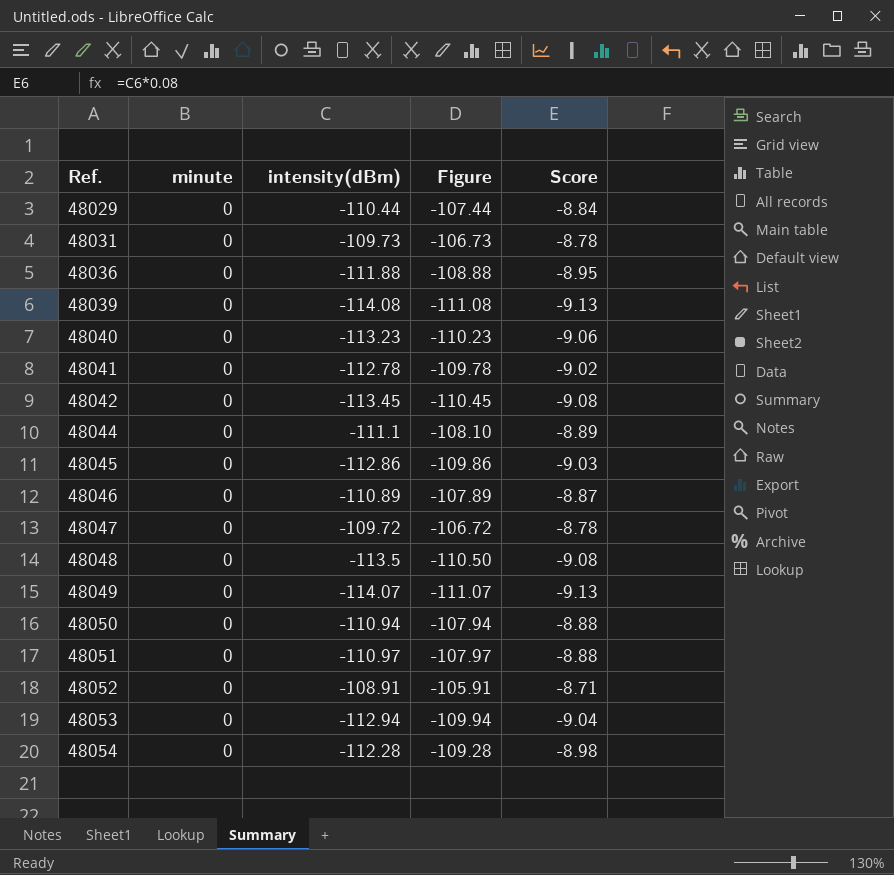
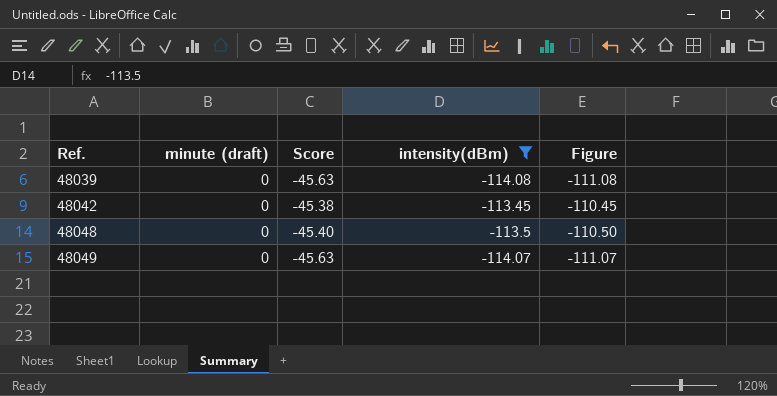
filter: none -> intensity(dBm) <= -113.45
column name: minute -> minute (draft)
column Score | formula: [intensity(dBm)] * 0.08 -> [intensity(dBm)] * 0.4
column Score | position: 5 -> 3

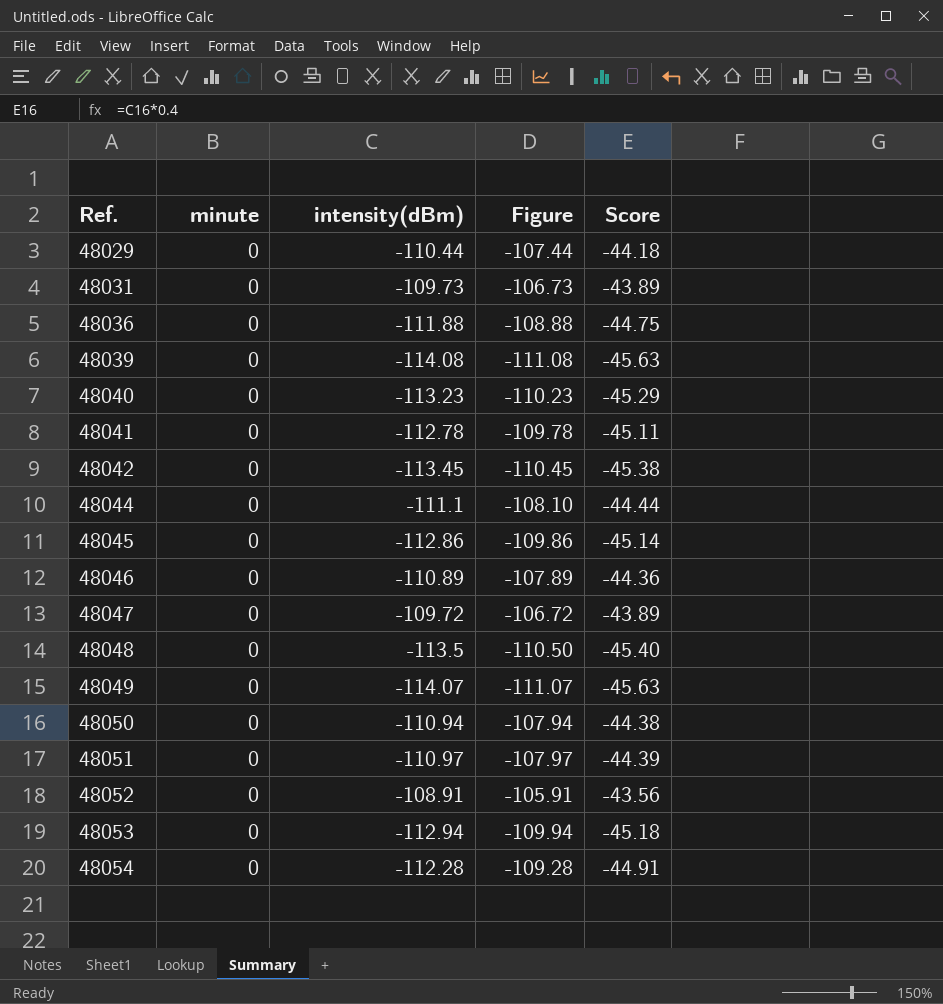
filter: intensity(dBm) <= -113.45 -> none
column name: minute (draft) -> minute
column Score | position: 3 -> 5

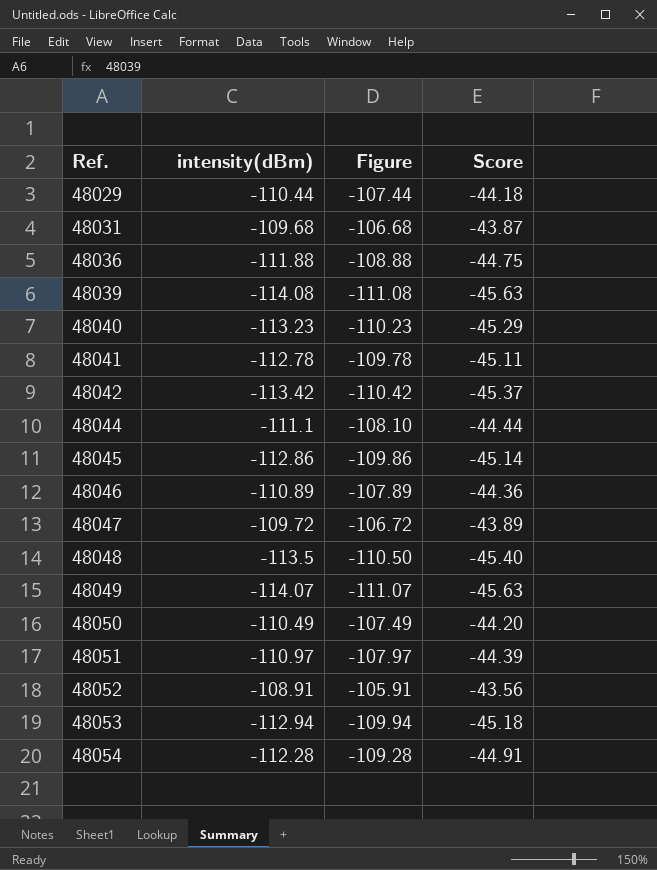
column minute | position: 2 -> none
48031 | intensity(dBm): -109.73 -> -109.68
48031 | Figure: -106.73 -> -106.68
48031 | Score: -43.89 -> -43.87
48042 | intensity(dBm): -113.45 -> -113.42
48042 | Figure: -110.45 -> -110.42
48042 | Score: -45.38 -> -45.37
48050 | intensity(dBm): -110.94 -> -110.49
48050 | Figure: -107.94 -> -107.49
48050 | Score: -44.38 -> -44.20

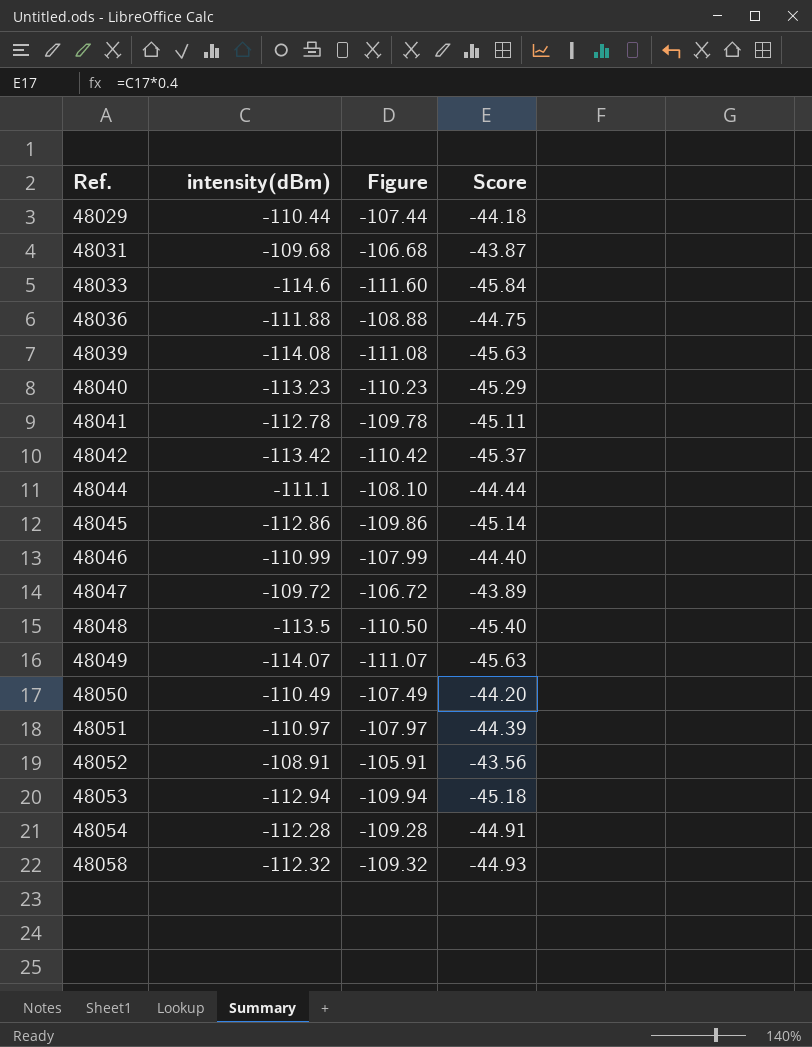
row 48033: none -> -114.6 | -111.60 | -45.84
48046 | intensity(dBm): -110.89 -> -110.99
48046 | Figure: -107.89 -> -107.99
48046 | Score: -44.36 -> -44.40
row 48058: none -> -112.32 | -109.32 | -44.93

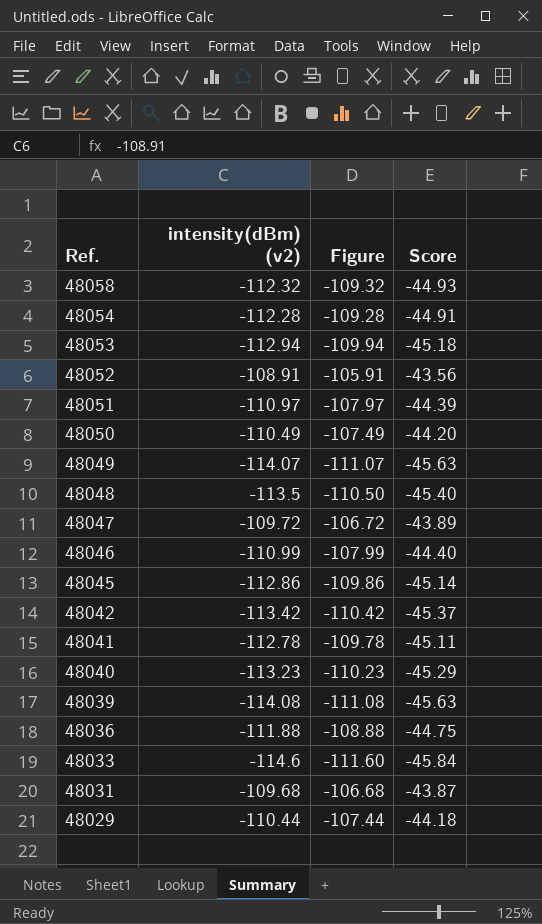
row order: Ref. ascending -> Ref. descending
column name: intensity(dBm) -> intensity(dBm) (v2)
row 48044: -111.1 | -108.10 | -44.44 -> none

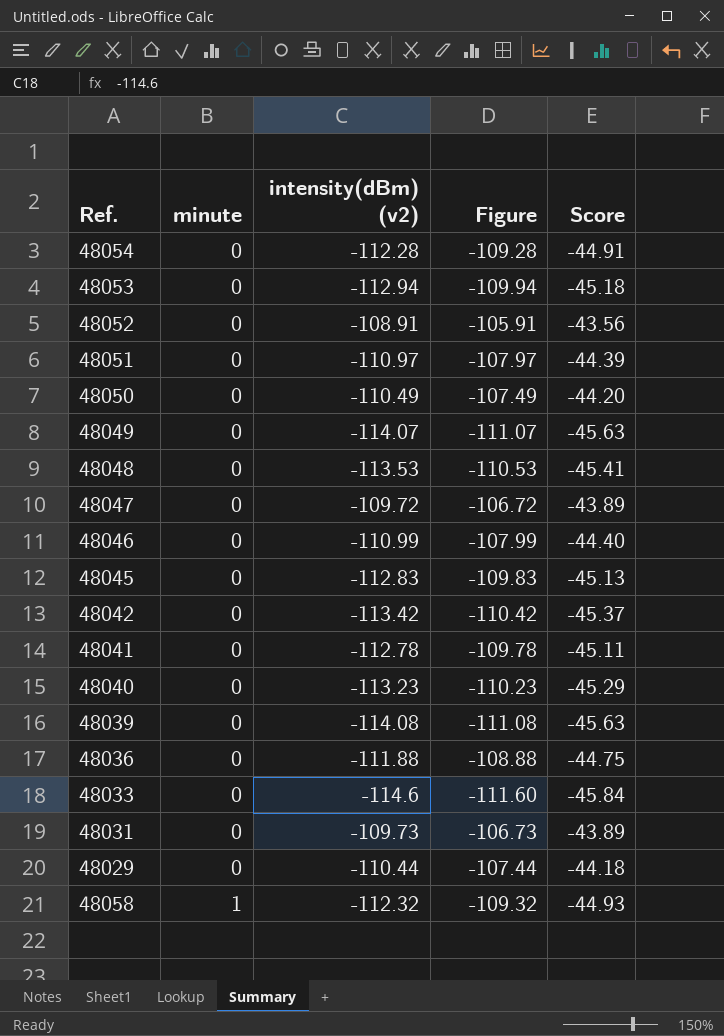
row order: Ref. descending -> minute ascending
column minute | position: none -> 2
48048 | intensity(dBm) (v2): -113.5 -> -113.53
48048 | Figure: -110.50 -> -110.53
48048 | Score: -45.40 -> -45.41
48045 | intensity(dBm) (v2): -112.86 -> -112.83
48045 | Figure: -109.86 -> -109.83
48045 | Score: -45.14 -> -45.13
48031 | intensity(dBm) (v2): -109.68 -> -109.73
48031 | Figure: -106.68 -> -106.73
48031 | Score: -43.87 -> -43.89

